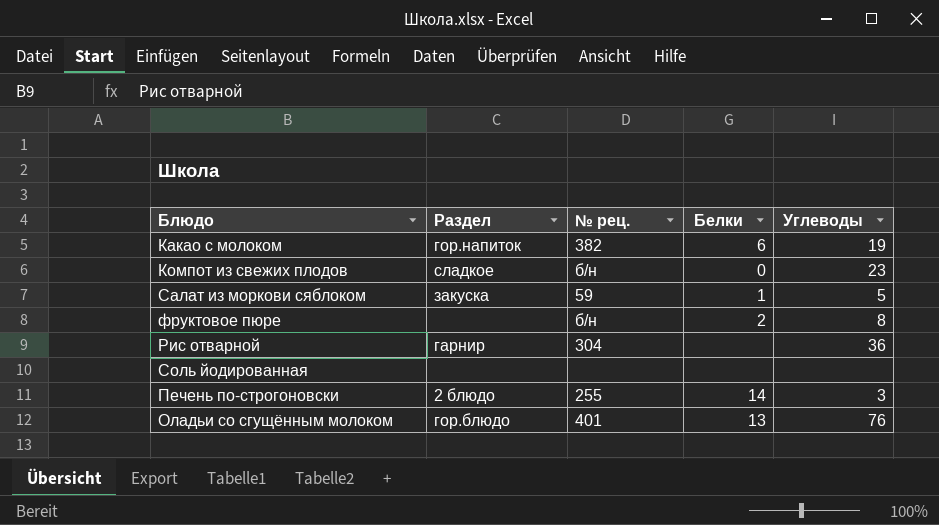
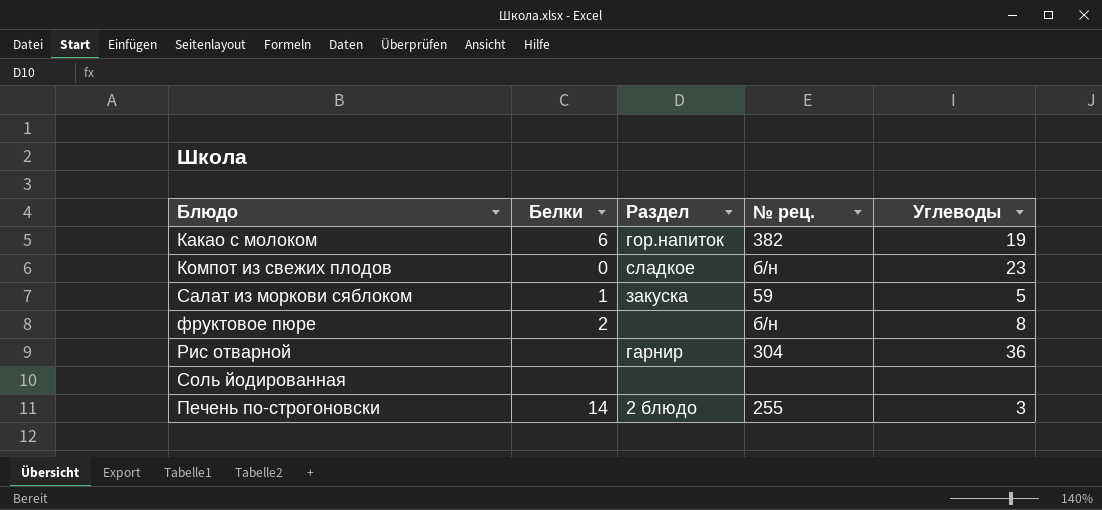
column Белки | position: 4 -> 2
row Оладьи со сгущённым молоком: гор.блюдо | 401 | 13 | 76 -> none

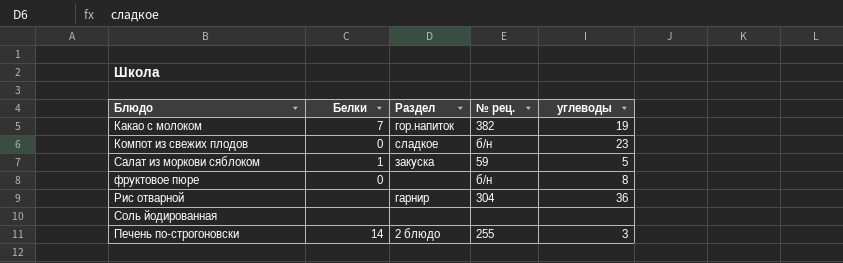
column name: Углеводы -> углеводы
Какао с молоком | Белки: 6 -> 7
фруктовое пюре | Белки: 2 -> 0

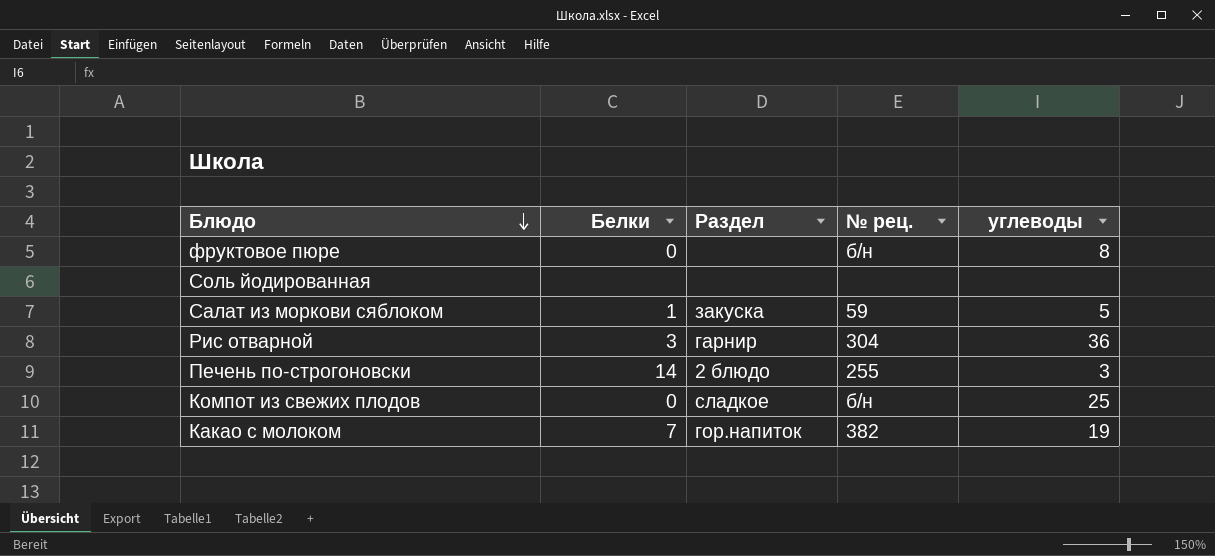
row order: none -> Блюдо descending
Рис отварной | Белки: none -> 3
Компот из свежих плодов | углеводы: 23 -> 25

